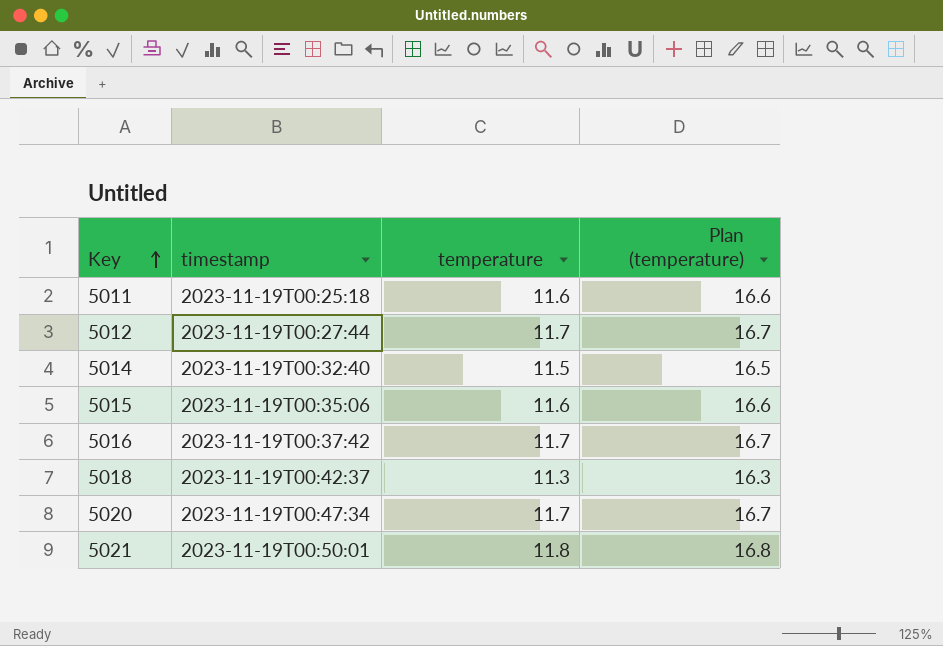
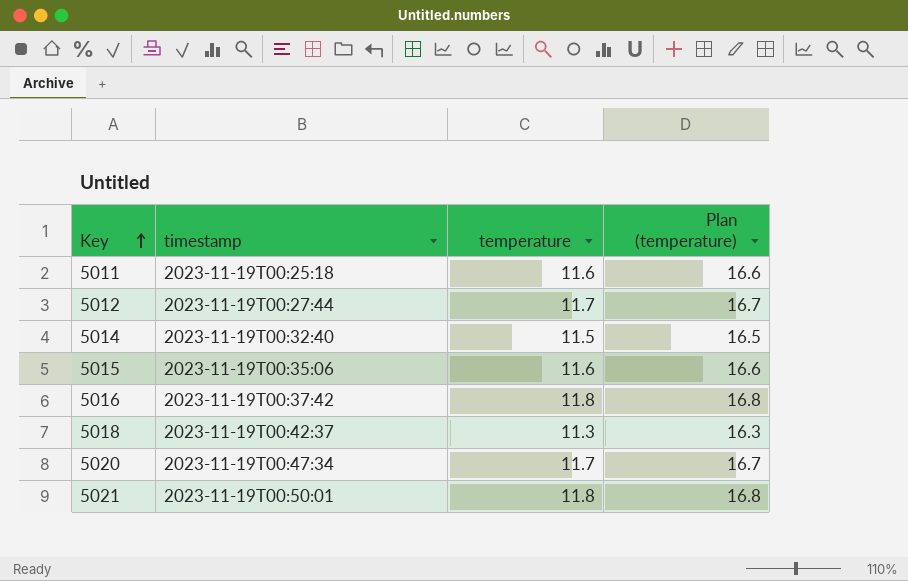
5016 | temperature: 11.7 -> 11.8
5016 | Plan (temperature): 16.7 -> 16.8

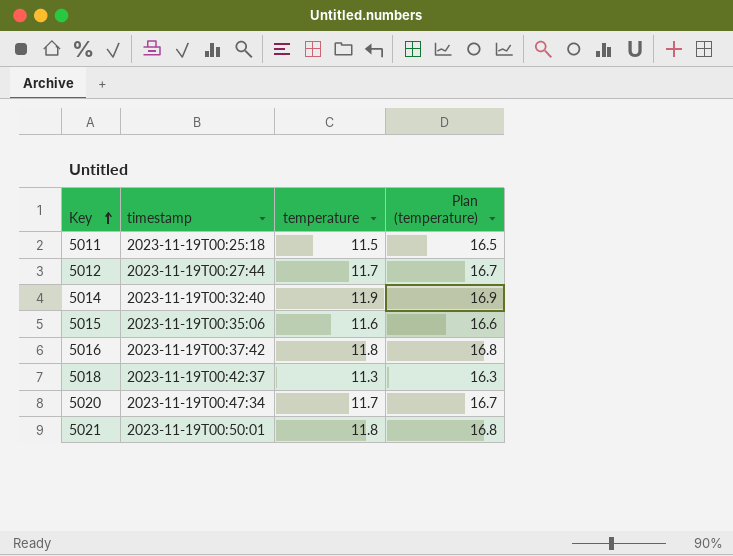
5011 | temperature: 11.6 -> 11.5
5011 | Plan (temperature): 16.6 -> 16.5
5014 | temperature: 11.5 -> 11.9
5014 | Plan (temperature): 16.5 -> 16.9

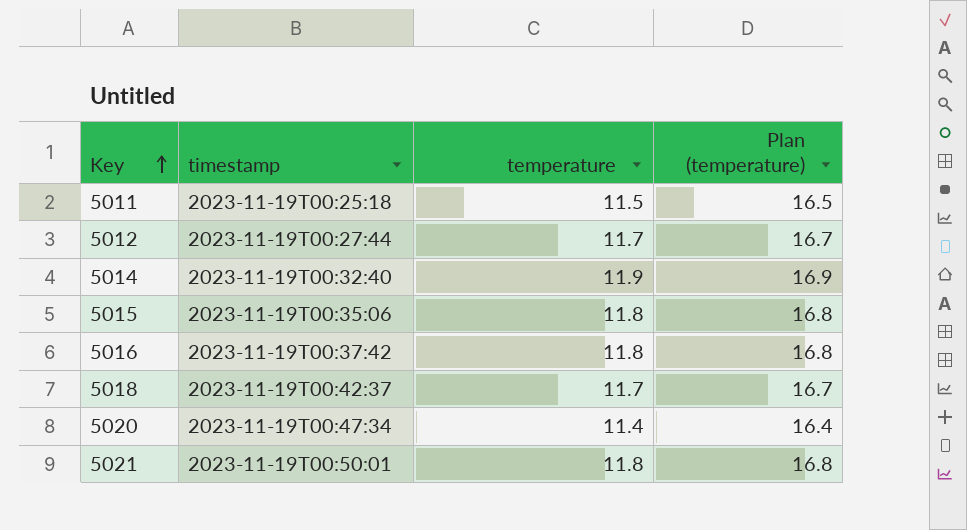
5015 | temperature: 11.6 -> 11.8
5015 | Plan (temperature): 16.6 -> 16.8
5018 | temperature: 11.3 -> 11.7
5018 | Plan (temperature): 16.3 -> 16.7
5020 | temperature: 11.7 -> 11.4
5020 | Plan (temperature): 16.7 -> 16.4

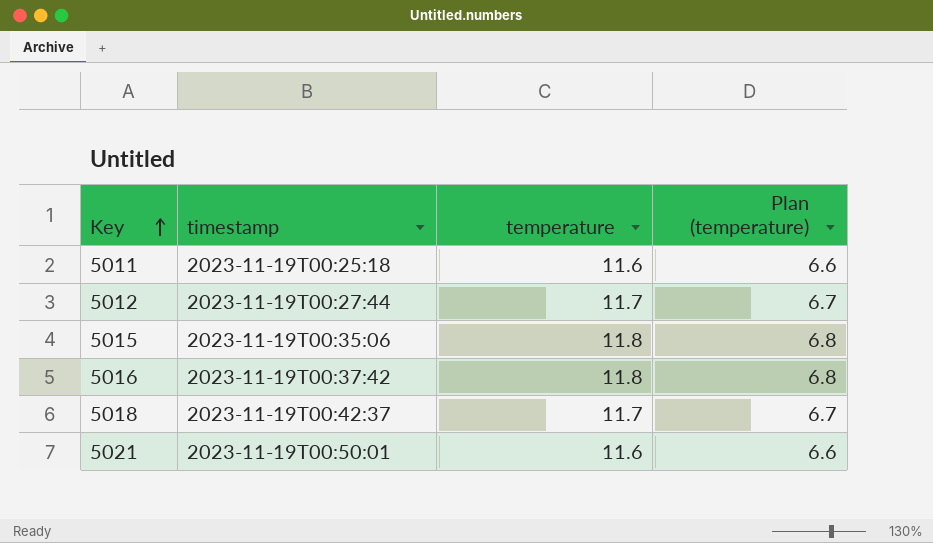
column Plan (temperature) | formula: [temperature] + 5 -> [temperature] - 5
row 5014: 2023-11-19T00:32:40 | 11.9 | 16.9 -> none
row 5020: 2023-11-19T00:47:34 | 11.4 | 16.4 -> none
5011 | temperature: 11.5 -> 11.6
5021 | temperature: 11.8 -> 11.6

